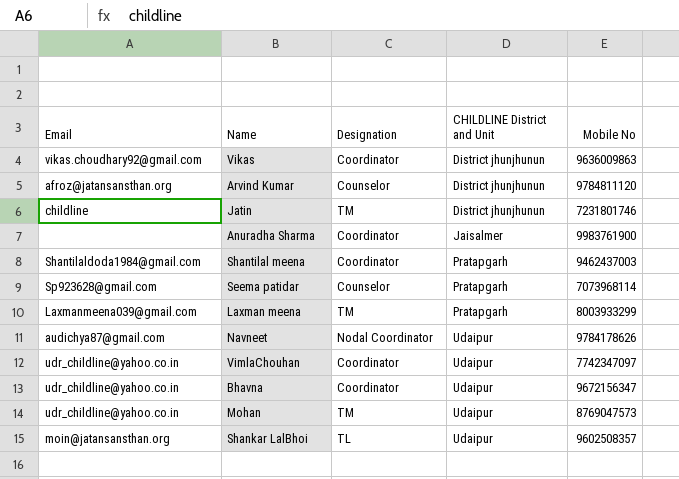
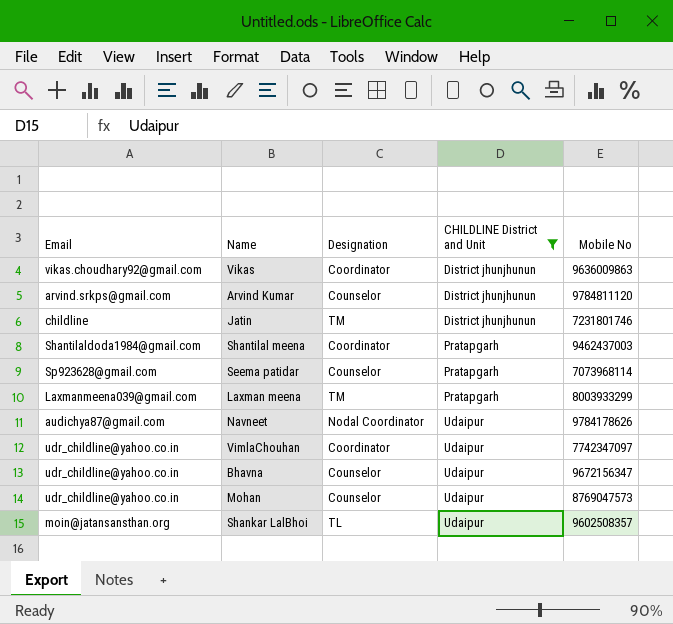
filter: none -> CHILDLINE District and Unit != Jaisalmer
Arvind Kumar | Email: afroz@jatansansthan.org -> arvind.srkps@gmail.com
Bhavna | Designation: Coordinator -> Counselor
Mohan | Designation: TM -> Counselor

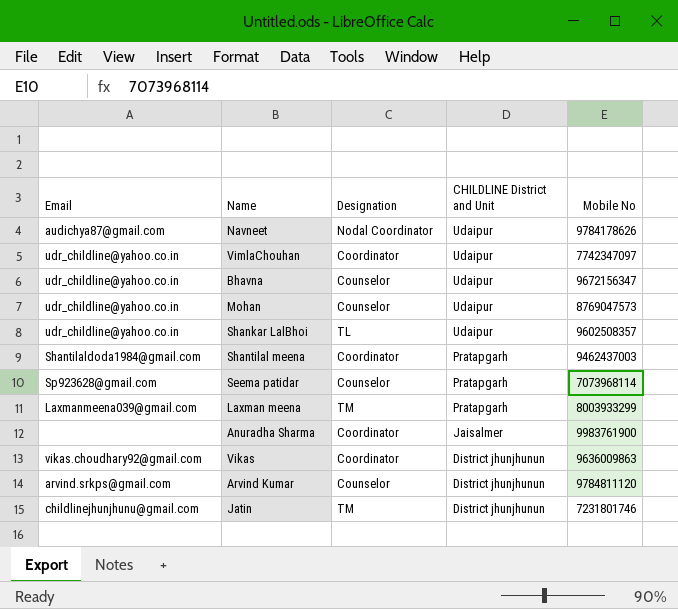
filter: CHILDLINE District and Unit != Jaisalmer -> none
row order: CHILDLINE District and Unit ascending -> CHILDLINE District and Unit descending
Shankar LalBhoi | Email: moin@jatansansthan.org -> udr_childline@yahoo.co.in
Jatin | Email: childline -> childlinejhunjhunu@gmail.com

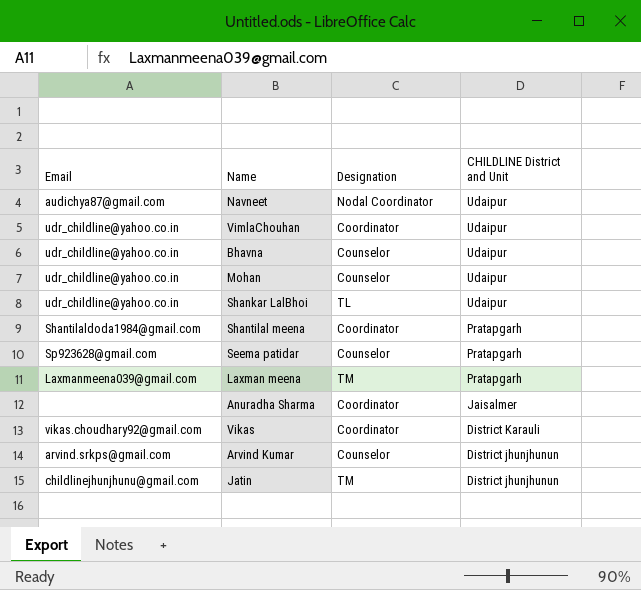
column Mobile No | position: 5 -> none
Vikas | CHILDLINE District and Unit: District jhunjhunun -> District Karauli

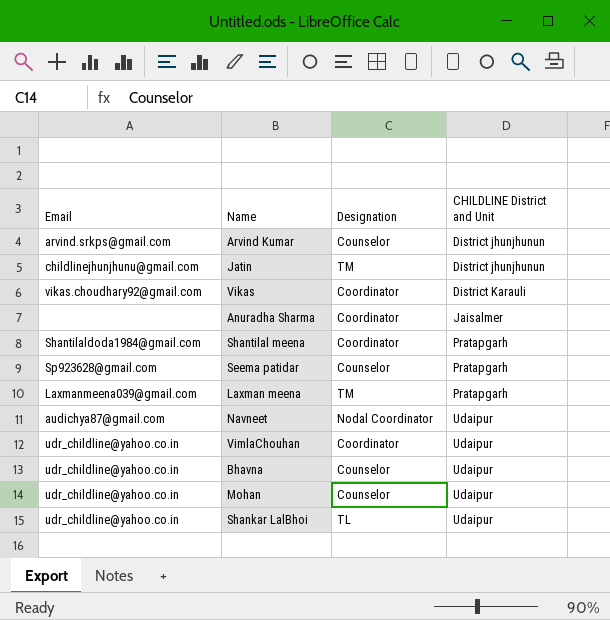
row order: CHILDLINE District and Unit descending -> CHILDLINE District and Unit ascending

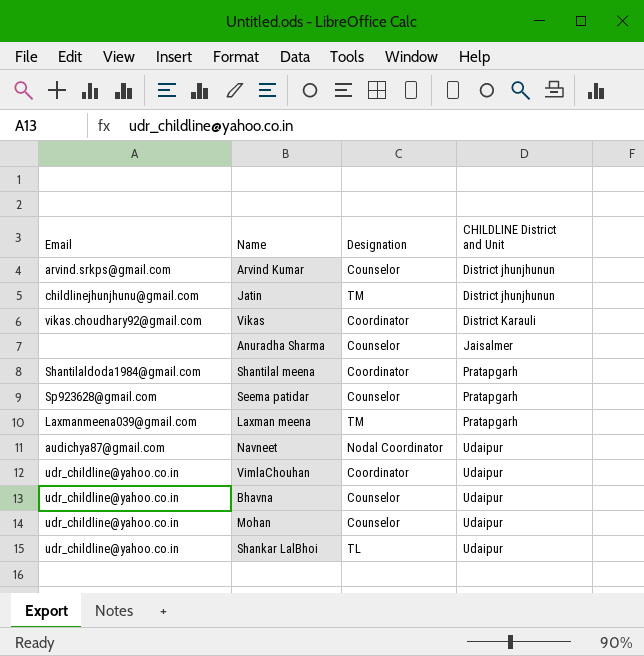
Anuradha Sharma | Designation: Coordinator -> Counselor

